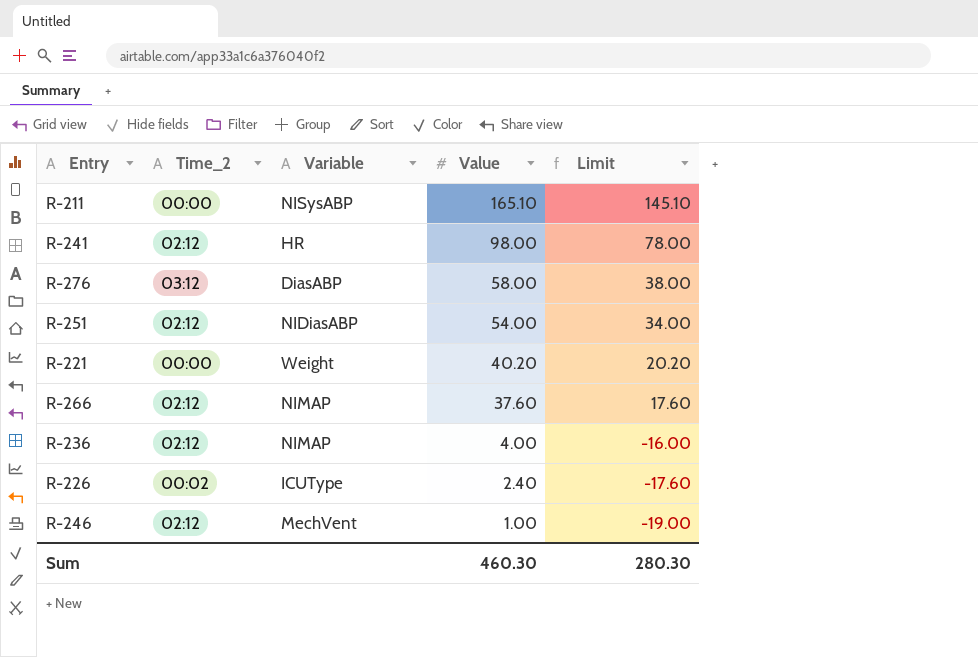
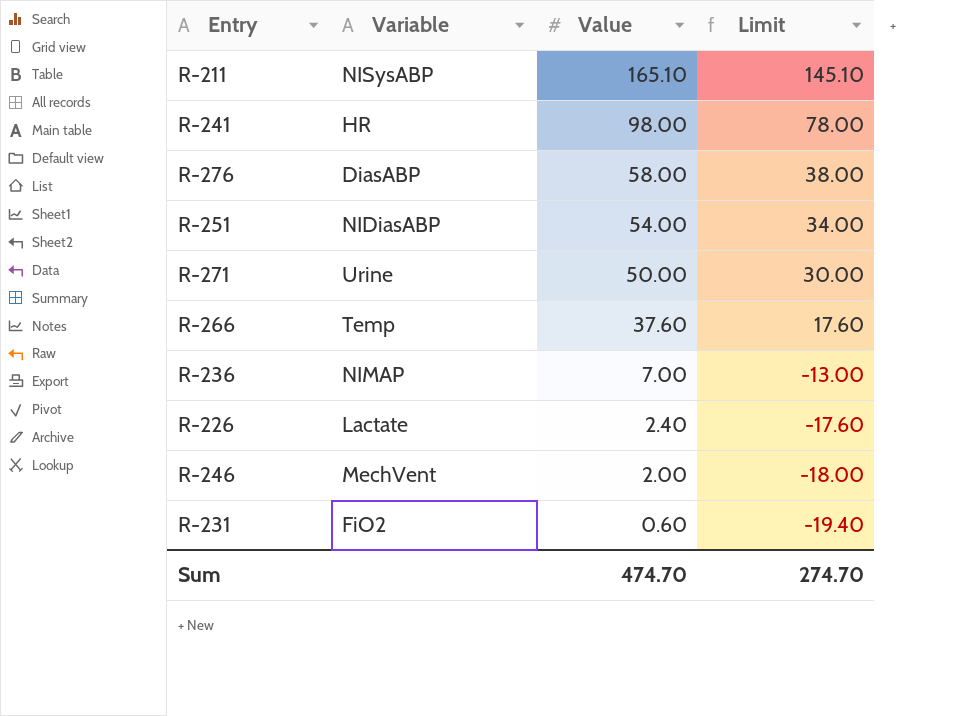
column Time_2 | position: 2 -> none
row R-221: 00:00 | Weight | 40.20 | 20.20 -> none
row R-271: none -> Urine | 50.00 | 30.00
R-266 | Variable: NIMAP -> Temp
R-236 | Value: 4.00 -> 7.00
R-236 | Limit: -16.00 -> -13.00
R-226 | Variable: ICUType -> Lactate
R-246 | Value: 1.00 -> 2.00
R-246 | Limit: -19.00 -> -18.00
row R-231: none -> FiO2 | 0.60 | -19.40
Sum | Value: 460.30 -> 474.70
Sum | Limit: 280.30 -> 274.70

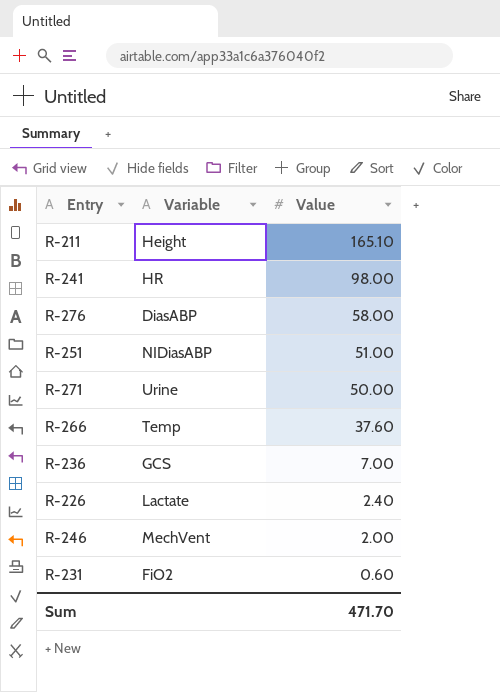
column Limit | formula: [Value] - 20 -> none
R-211 | Variable: NISysABP -> Height
R-251 | Value: 54.00 -> 51.00
R-236 | Variable: NIMAP -> GCS
Sum | Value: 474.70 -> 471.70

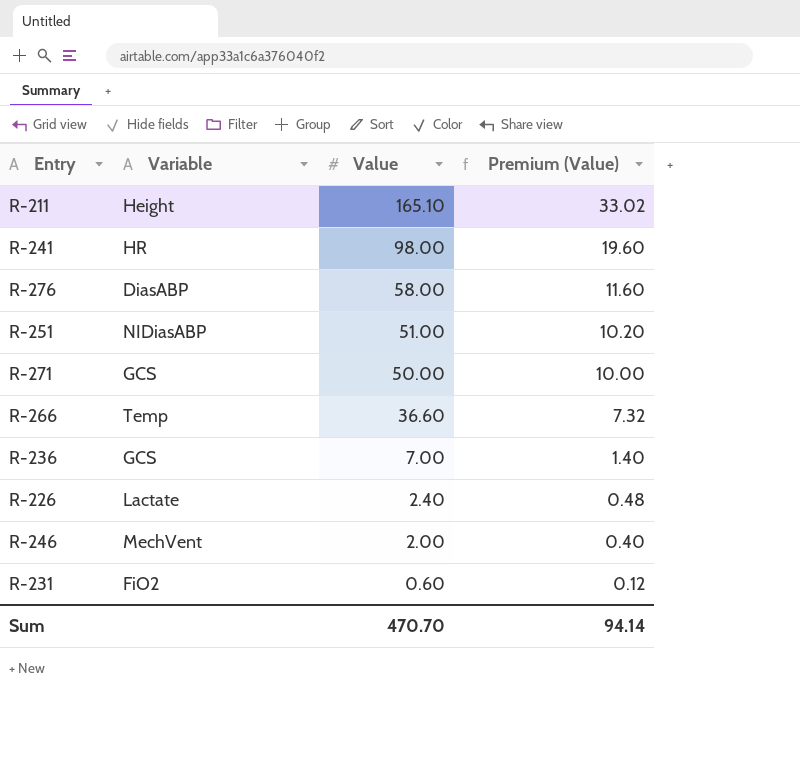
column Premium (Value) | formula: none -> [Value] * 0.2
R-271 | Variable: Urine -> GCS
R-266 | Value: 37.60 -> 36.60
Sum | Value: 471.70 -> 470.70

